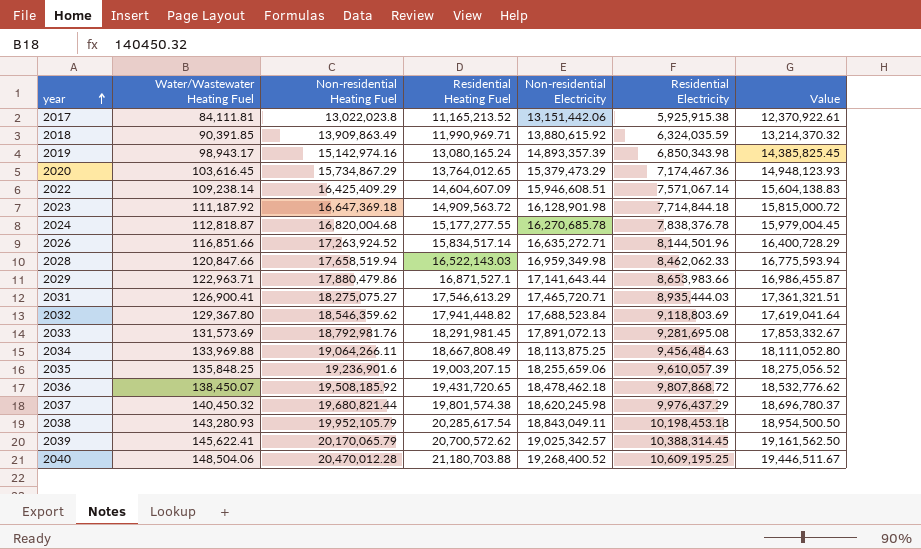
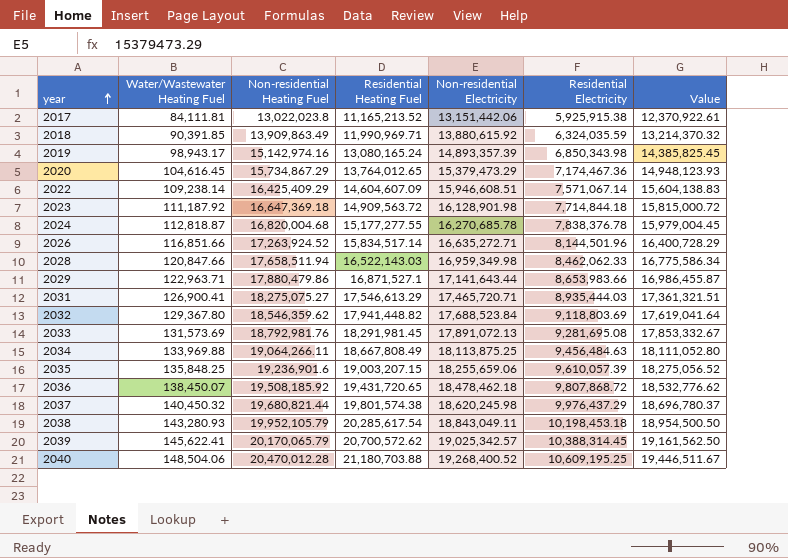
2020 | Water/Wastewater Heating Fuel: 103,616.45 -> 104,616.45
2028 | Non-residential Heating Fuel: 17,658,519.94 -> 17,658,511.94
2028 | Value: 16,775,593.94 -> 16,775,586.34

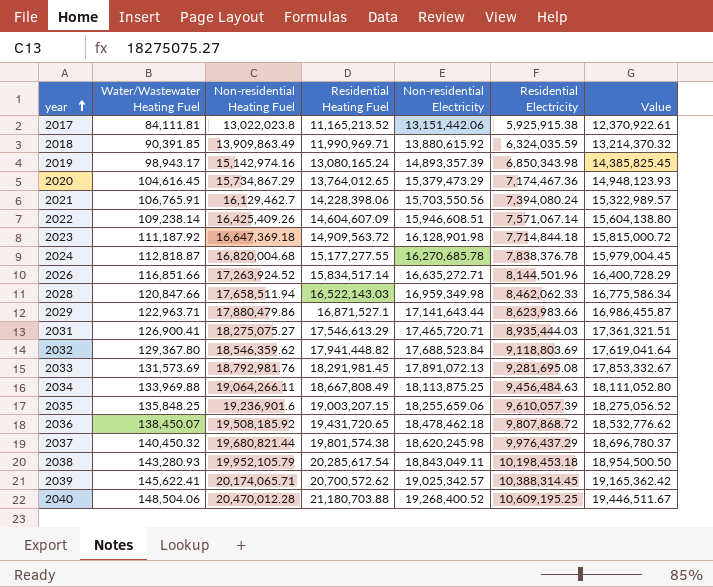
row 2021: none -> 106,765.91 | 16,129,462.7 | 14,228,398.06 | 15,703,550.56 | 7,394,080.24 | 15,322,989.57
2022 | Non-residential Heating Fuel: 16,425,409.29 -> 16,425,409.26
2022 | Value: 15,604,138.83 -> 15,604,138.80
2029 | Residential Electricity: 8,653,983.66 -> 8,623,983.66
2039 | Non-residential Heating Fuel: 20,170,065.79 -> 20,174,065.71
2039 | Value: 19,161,562.50 -> 19,165,362.42

